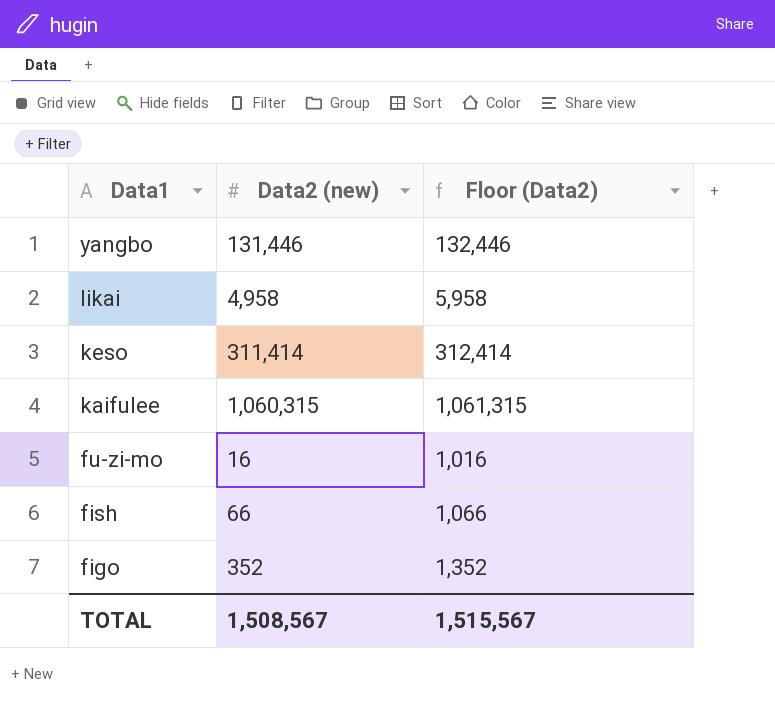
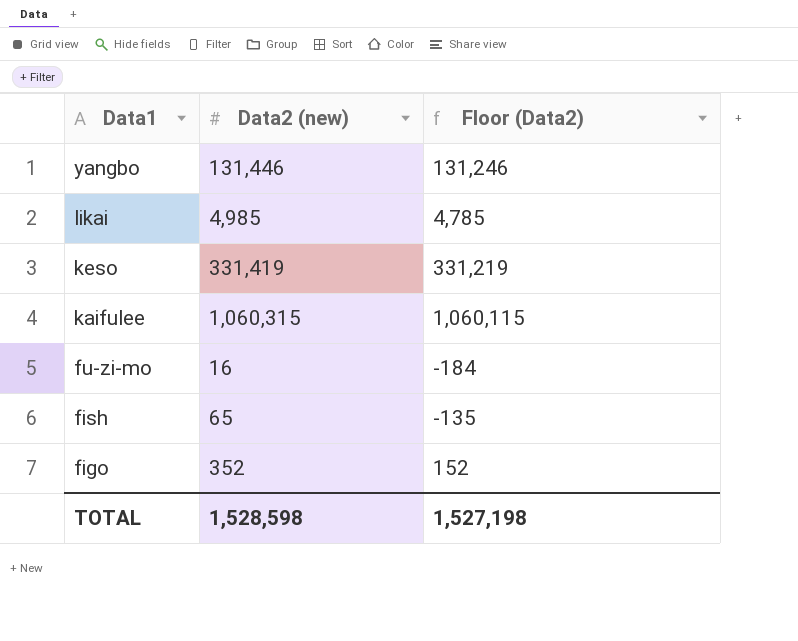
column Floor (Data2) | formula: [Data2 (new)] + 1000 -> [Data2 (new)] - 200
likai | Data2 (new): 4,958 -> 4,985
keso | Data2 (new): 311,414 -> 331,419
fish | Data2 (new): 66 -> 65
TOTAL | Data2 (new): 1,508,567 -> 1,528,598
TOTAL | Floor (Data2): 1,515,567 -> 1,527,198

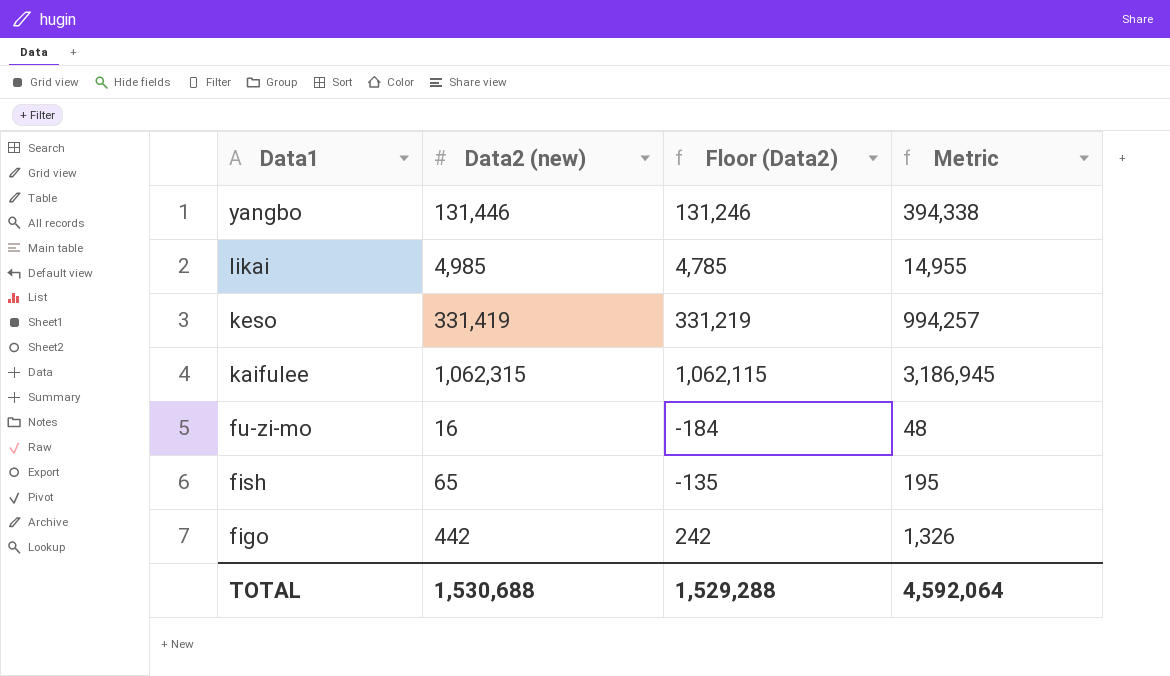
column Metric | formula: none -> [Data2 (new)] * 3
kaifulee | Data2 (new): 1,060,315 -> 1,062,315
kaifulee | Floor (Data2): 1,060,115 -> 1,062,115
figo | Data2 (new): 352 -> 442
figo | Floor (Data2): 152 -> 242
TOTAL | Data2 (new): 1,528,598 -> 1,530,688
TOTAL | Floor (Data2): 1,527,198 -> 1,529,288

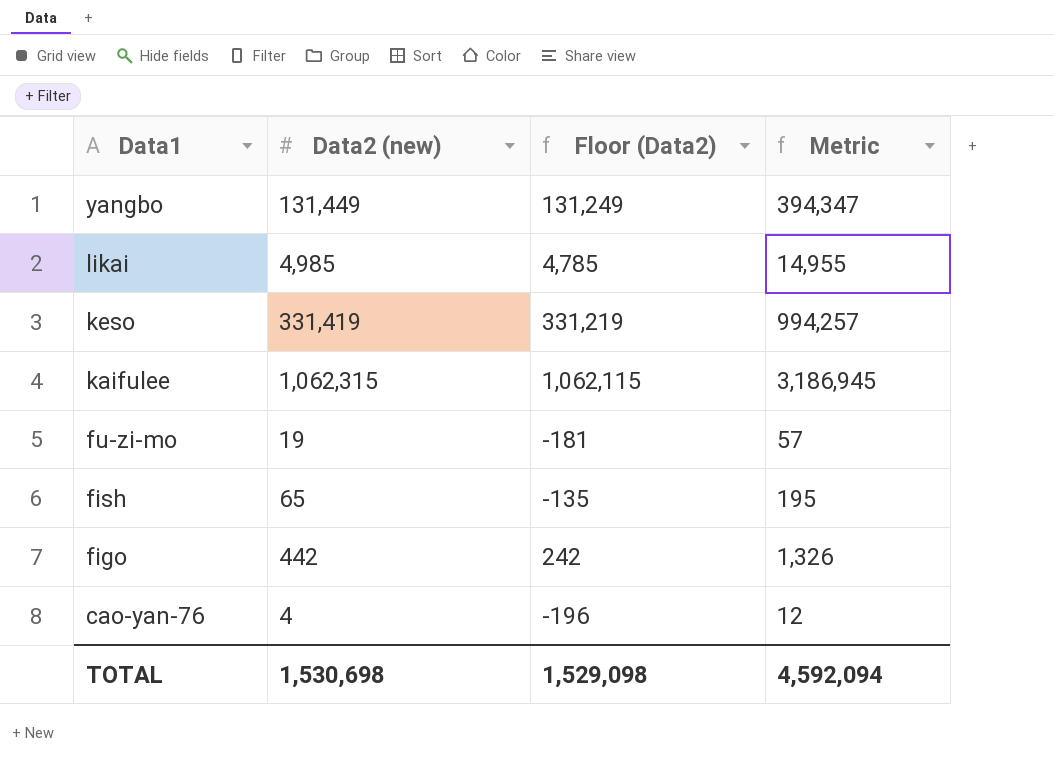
yangbo | Data2 (new): 131,446 -> 131,449
yangbo | Floor (Data2): 131,246 -> 131,249
yangbo | Metric: 394,338 -> 394,347
fu-zi-mo | Data2 (new): 16 -> 19
fu-zi-mo | Floor (Data2): -184 -> -181
fu-zi-mo | Metric: 48 -> 57
row cao-yan-76: none -> 4 | -196 | 12
TOTAL | Data2 (new): 1,530,688 -> 1,530,698
TOTAL | Floor (Data2): 1,529,288 -> 1,529,098
TOTAL | Metric: 4,592,064 -> 4,592,094

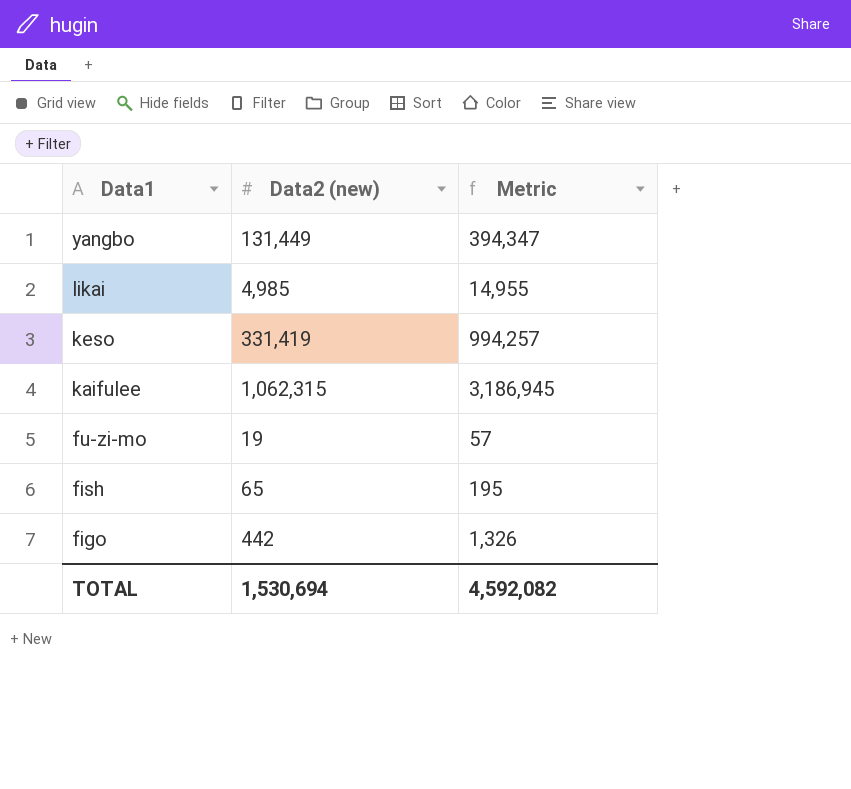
column Floor (Data2) | formula: [Data2 (new)] - 200 -> none
row cao-yan-76: 4 | -196 | 12 -> none
TOTAL | Data2 (new): 1,530,698 -> 1,530,694
TOTAL | Metric: 4,592,094 -> 4,592,082

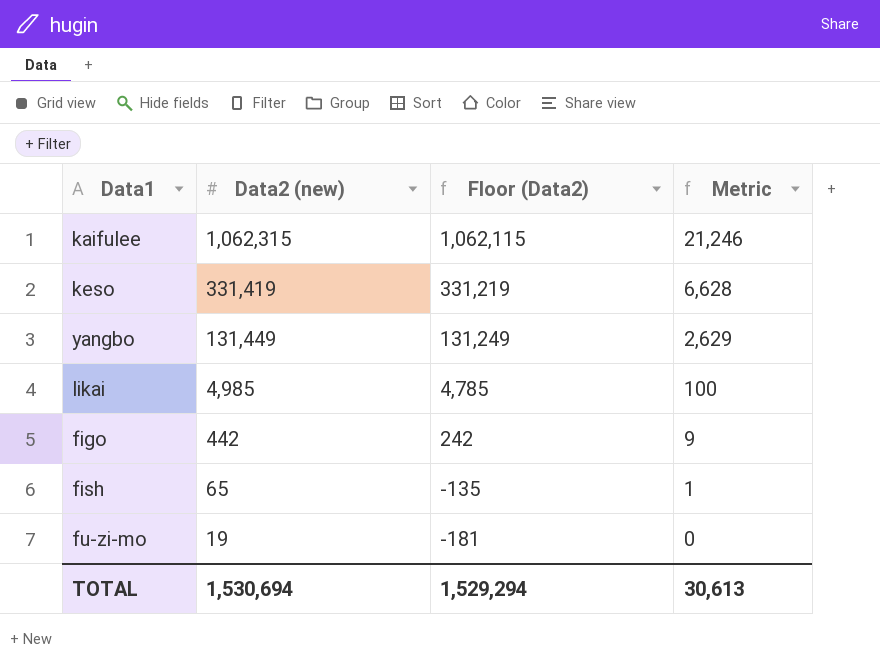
row order: Data1 descending -> Data2 (new) descending
column Floor (Data2) | formula: none -> [Data2 (new)] - 200
column Metric | formula: [Data2 (new)] * 3 -> [Data2 (new)] * 0.02
TOTAL | Metric: 4,592,082 -> 30,613

